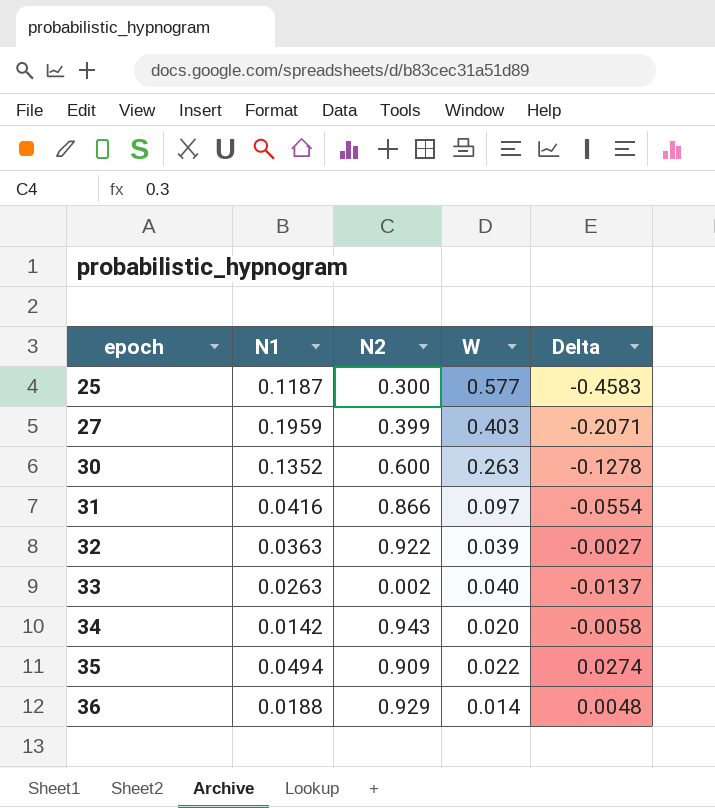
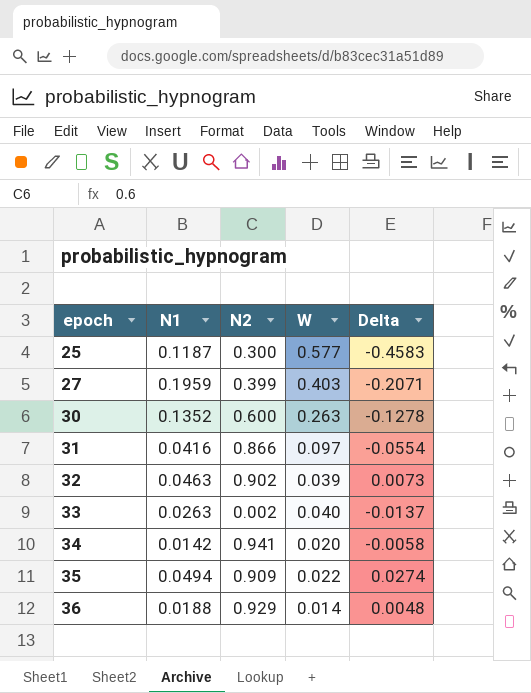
32 | N1: 0.0363 -> 0.0463
32 | N2: 0.922 -> 0.902
32 | Delta: -0.0027 -> 0.0073
34 | N2: 0.943 -> 0.941

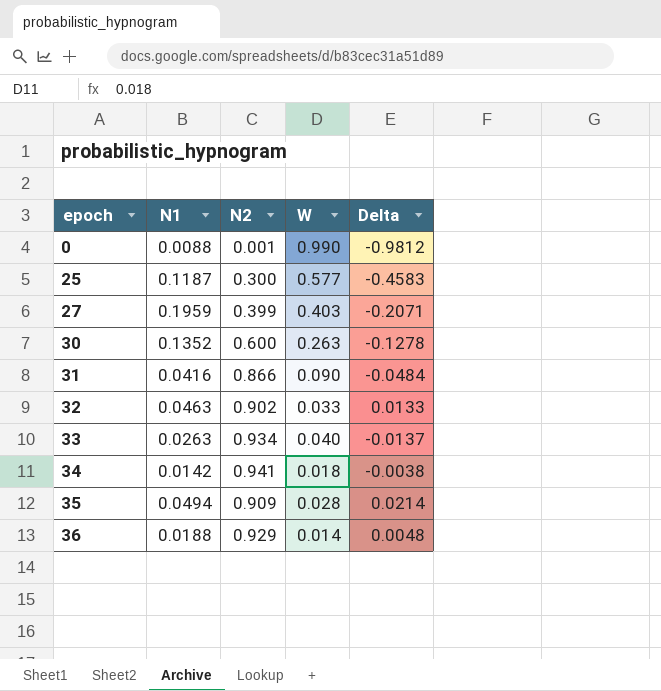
row 0: none -> 0.0088 | 0.001 | 0.990 | -0.9812
31 | W: 0.097 -> 0.090
31 | Delta: -0.0554 -> -0.0484
32 | W: 0.039 -> 0.033
32 | Delta: 0.0073 -> 0.0133
33 | N2: 0.002 -> 0.934
34 | W: 0.020 -> 0.018
34 | Delta: -0.0058 -> -0.0038
35 | W: 0.022 -> 0.028
35 | Delta: 0.0274 -> 0.0214

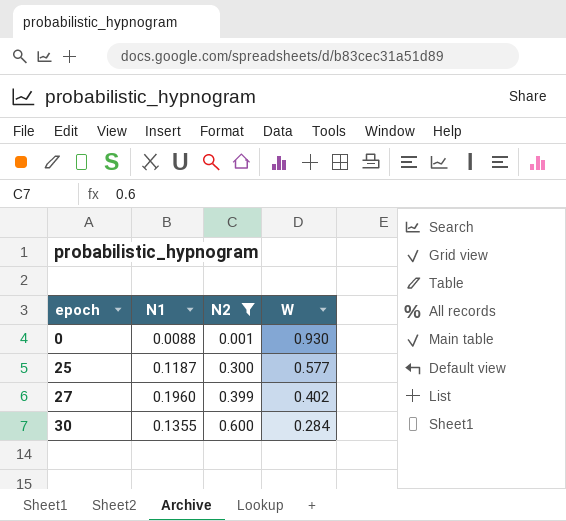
filter: none -> N2 <= 0.600
column Delta | formula: [N1] - [W] -> none
0 | W: 0.990 -> 0.930
27 | N1: 0.1959 -> 0.1960
27 | W: 0.403 -> 0.402
30 | N1: 0.1352 -> 0.1355
30 | W: 0.263 -> 0.284

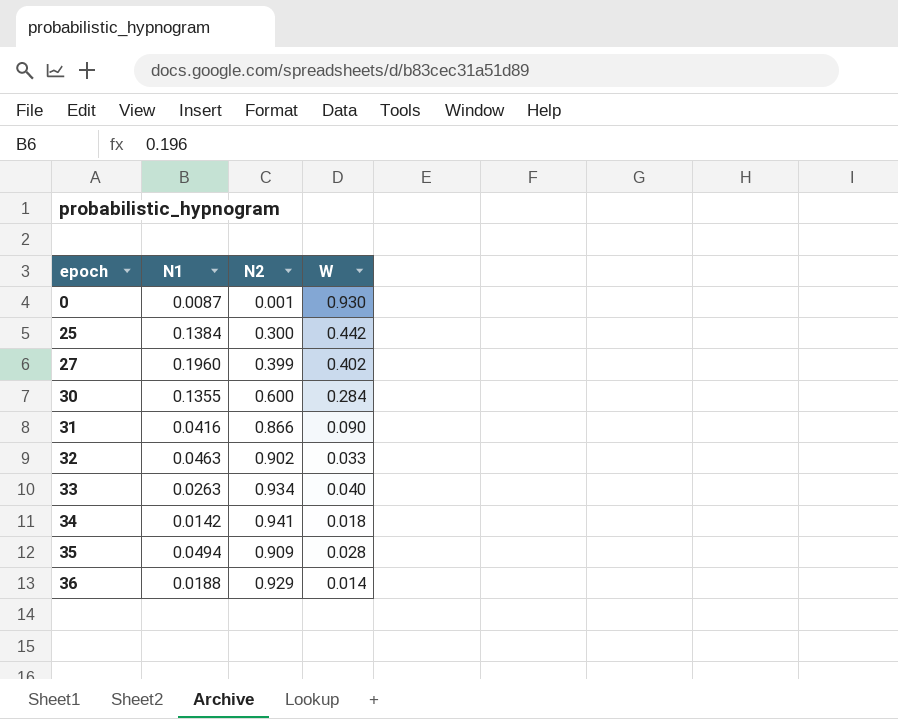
filter: N2 <= 0.600 -> none
0 | N1: 0.0088 -> 0.0087
25 | N1: 0.1187 -> 0.1384
25 | W: 0.577 -> 0.442

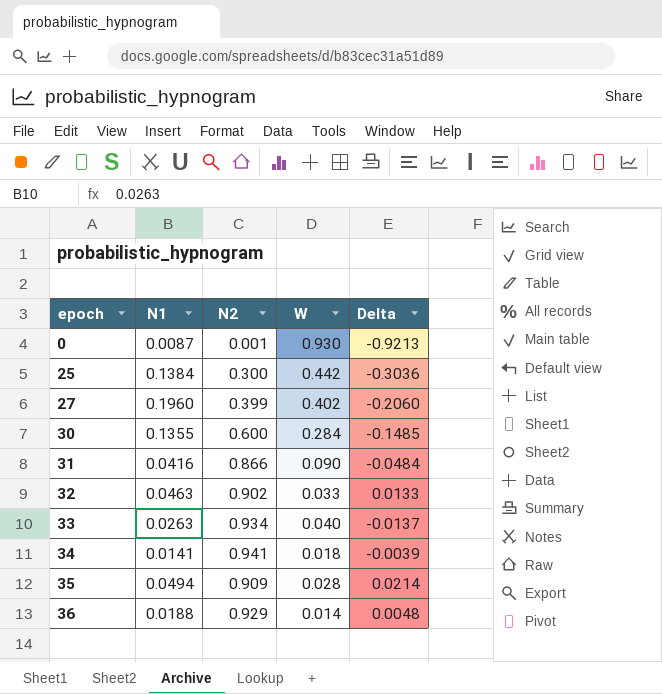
column Delta | formula: none -> [N1] - [W]
34 | N1: 0.0142 -> 0.0141

